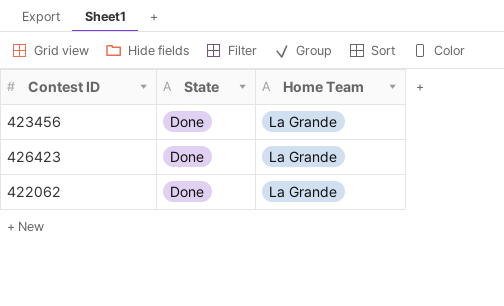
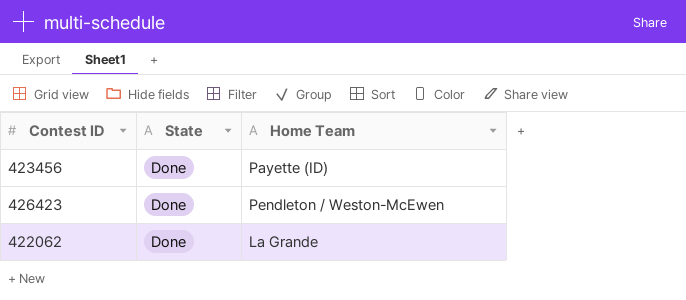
423456 | Home Team: La Grande -> Payette (ID)
426423 | Home Team: La Grande -> Pendleton / Weston-McEwen

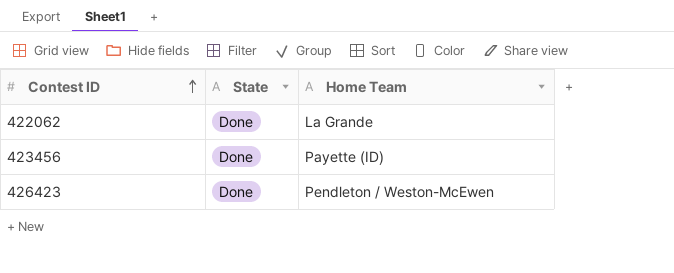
row order: none -> Contest ID ascending

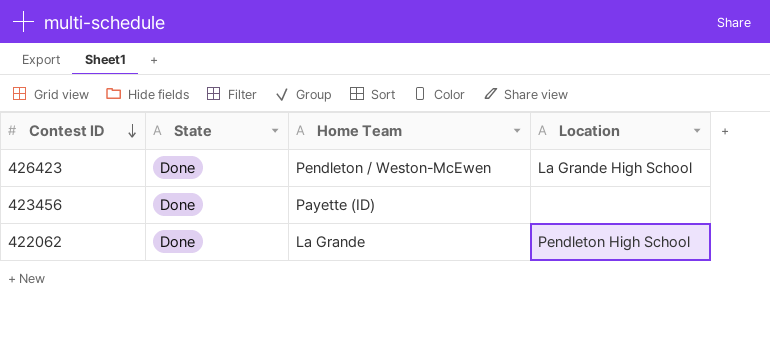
row order: Contest ID ascending -> Contest ID descending
column Location | position: none -> 4

